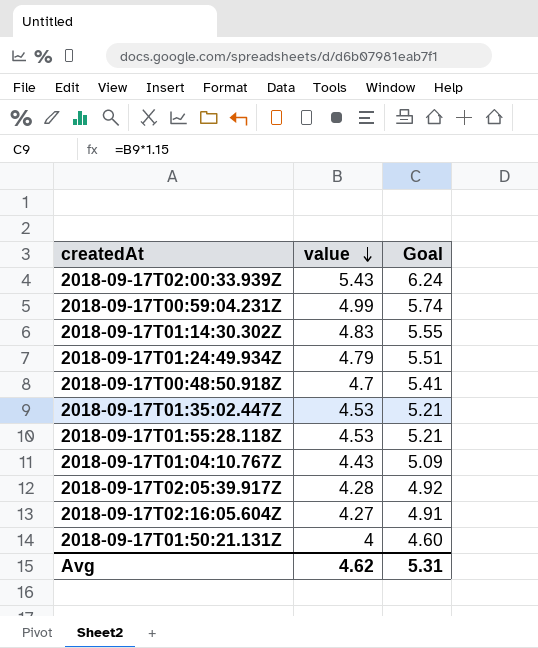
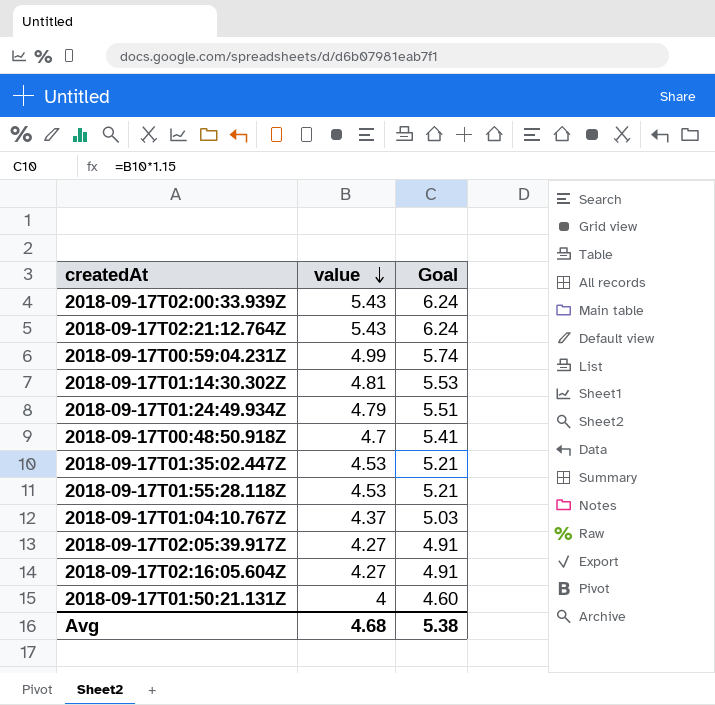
row 2018-09-17T02:21:12.764Z: none -> 5.43 | 6.24
2018-09-17T01:14:30.302Z | value: 4.83 -> 4.81
2018-09-17T01:14:30.302Z | Goal: 5.55 -> 5.53
2018-09-17T01:04:10.767Z | value: 4.43 -> 4.37
2018-09-17T01:04:10.767Z | Goal: 5.09 -> 5.03
2018-09-17T02:05:39.917Z | value: 4.28 -> 4.27
2018-09-17T02:05:39.917Z | Goal: 4.92 -> 4.91
Avg | value: 4.62 -> 4.68
Avg | Goal: 5.31 -> 5.38

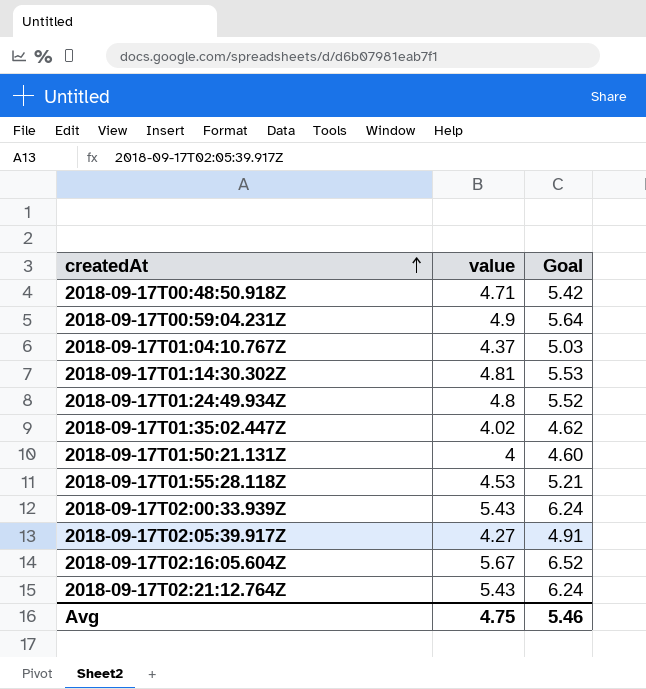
row order: value descending -> createdAt ascending
2018-09-17T00:48:50.918Z | value: 4.7 -> 4.71
2018-09-17T00:48:50.918Z | Goal: 5.41 -> 5.42
2018-09-17T00:59:04.231Z | value: 4.99 -> 4.9
2018-09-17T00:59:04.231Z | Goal: 5.74 -> 5.64
2018-09-17T01:24:49.934Z | value: 4.79 -> 4.8
2018-09-17T01:24:49.934Z | Goal: 5.51 -> 5.52
2018-09-17T01:35:02.447Z | value: 4.53 -> 4.02
2018-09-17T01:35:02.447Z | Goal: 5.21 -> 4.62
2018-09-17T02:16:05.604Z | value: 4.27 -> 5.67
2018-09-17T02:16:05.604Z | Goal: 4.91 -> 6.52
Avg | value: 4.68 -> 4.75
Avg | Goal: 5.38 -> 5.46

